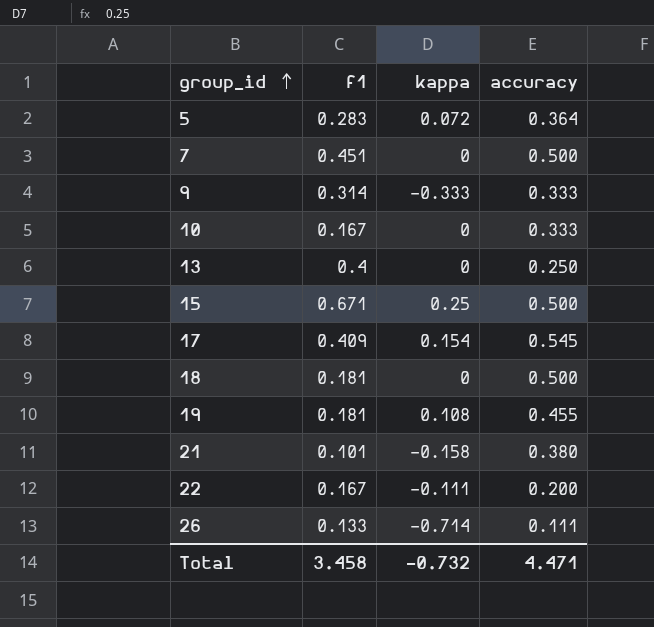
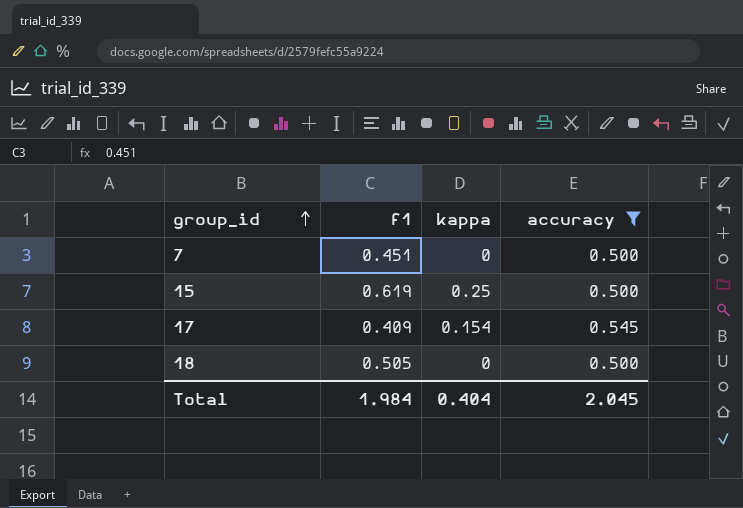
filter: none -> accuracy >= 0.500
15 | f1: 0.671 -> 0.619
18 | f1: 0.181 -> 0.505
Total | f1: 3.458 -> 1.984
Total | kappa: -0.732 -> 0.404
Total | accuracy: 4.471 -> 2.045

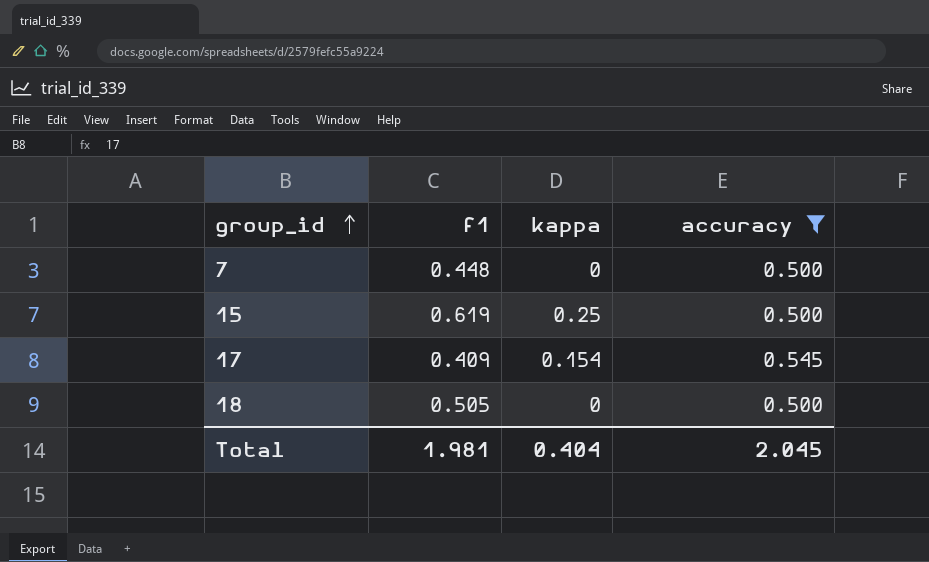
7 | f1: 0.451 -> 0.448
Total | f1: 1.984 -> 1.981

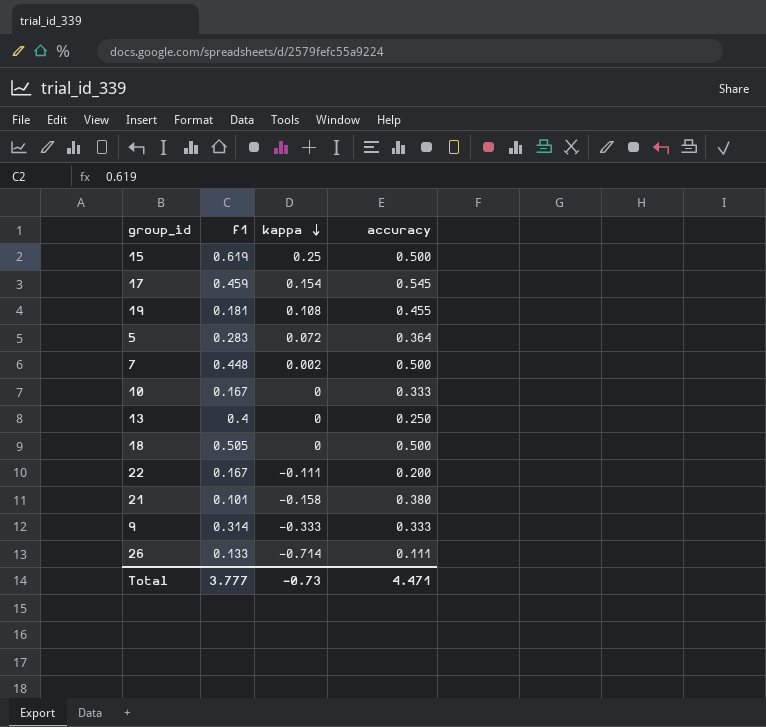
filter: accuracy >= 0.500 -> none
row order: group_id ascending -> kappa descending
17 | f1: 0.409 -> 0.459
7 | kappa: 0 -> 0.002
Total | f1: 1.981 -> 3.777
Total | kappa: 0.404 -> -0.73
Total | accuracy: 2.045 -> 4.471

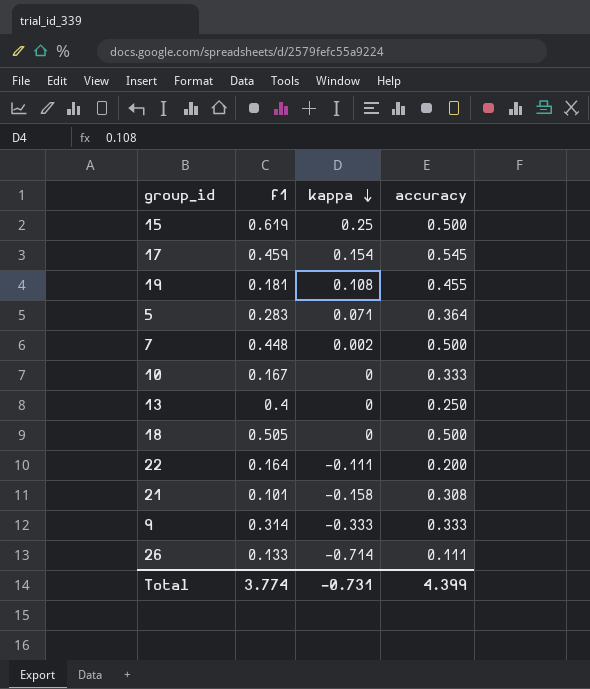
5 | kappa: 0.072 -> 0.071
22 | f1: 0.167 -> 0.164
21 | accuracy: 0.380 -> 0.308
Total | f1: 3.777 -> 3.774
Total | kappa: -0.73 -> -0.731
Total | accuracy: 4.471 -> 4.399

